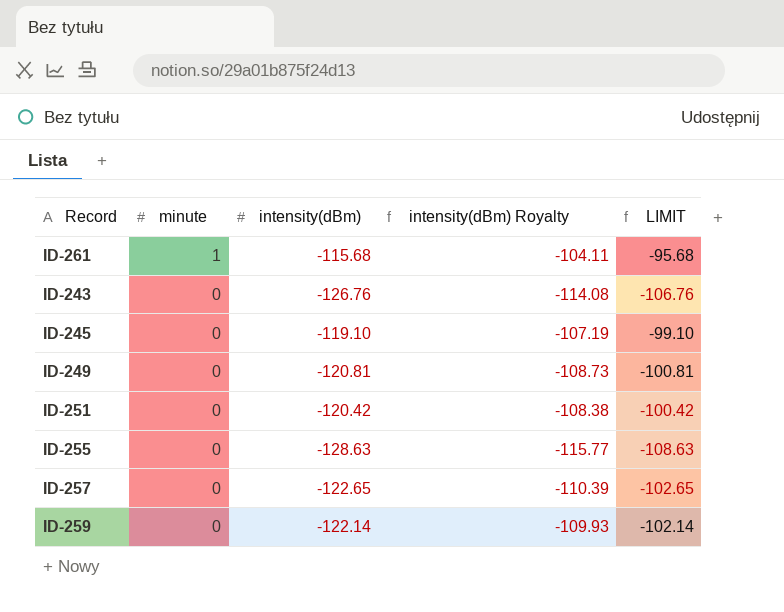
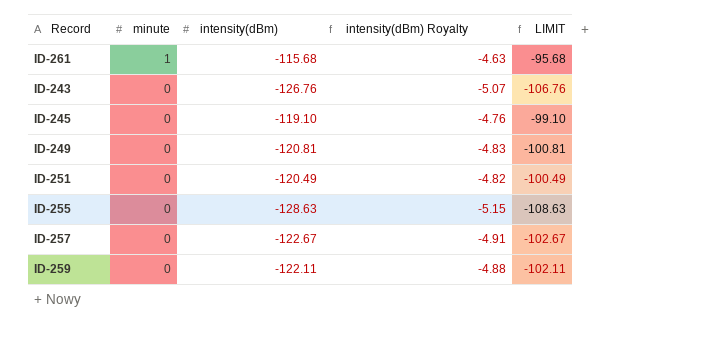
column intensity(dBm) Royalty | formula: [intensity(dBm)] * 0.9 -> [intensity(dBm)] * 0.04
ID-251 | intensity(dBm): -120.42 -> -120.49
ID-251 | LIMIT: -100.42 -> -100.49
ID-257 | intensity(dBm): -122.65 -> -122.67
ID-257 | LIMIT: -102.65 -> -102.67
ID-259 | intensity(dBm): -122.14 -> -122.11
ID-259 | LIMIT: -102.14 -> -102.11

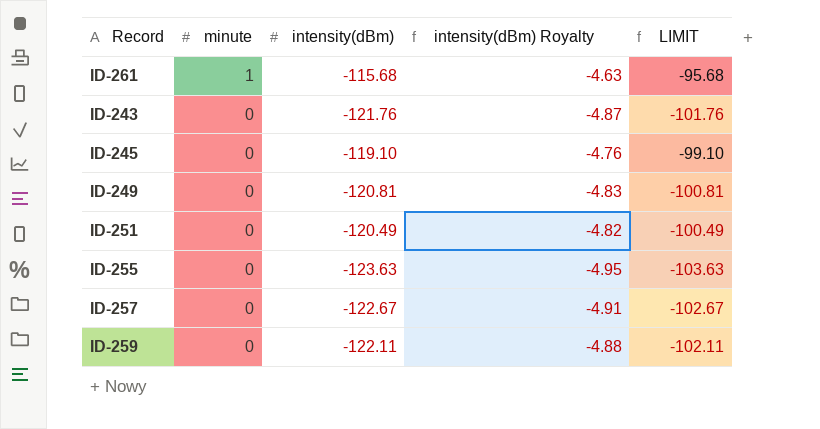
ID-243 | intensity(dBm): -126.76 -> -121.76
ID-243 | intensity(dBm) Royalty: -5.07 -> -4.87
ID-243 | LIMIT: -106.76 -> -101.76
ID-255 | intensity(dBm): -128.63 -> -123.63
ID-255 | intensity(dBm) Royalty: -5.15 -> -4.95
ID-255 | LIMIT: -108.63 -> -103.63

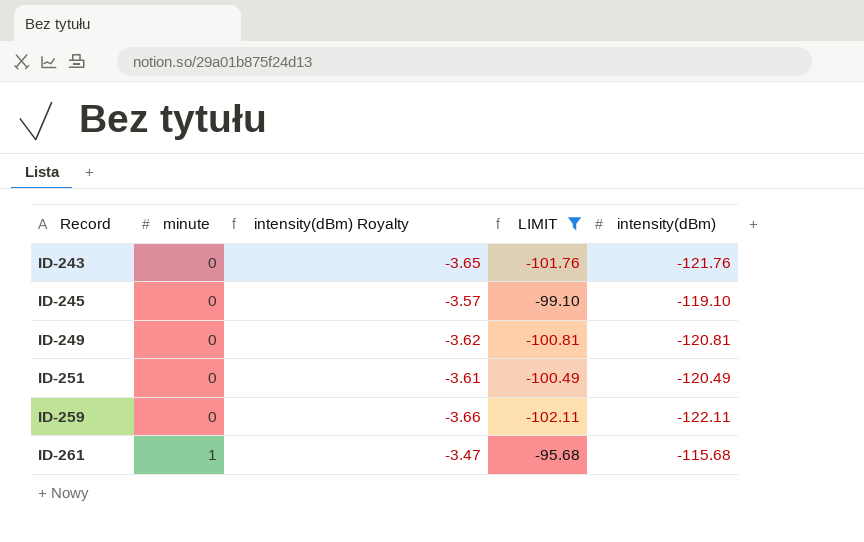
filter: none -> LIMIT >= -102.11
row order: minute descending -> Record ascending
column intensity(dBm) Royalty | formula: [intensity(dBm)] * 0.04 -> [intensity(dBm)] * 0.03
column intensity(dBm) | position: 3 -> 5

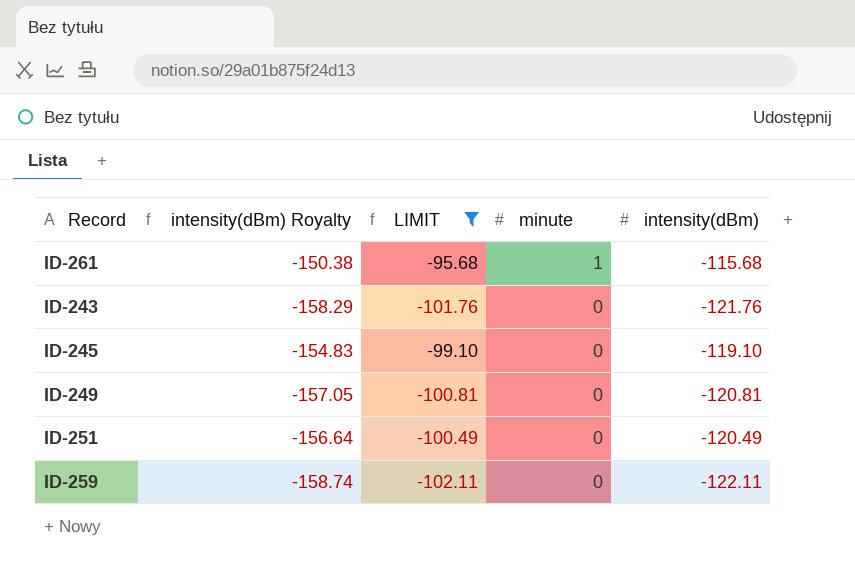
row order: Record ascending -> minute descending
column intensity(dBm) Royalty | formula: [intensity(dBm)] * 0.03 -> [intensity(dBm)] * 1.3
column minute | position: 2 -> 4

